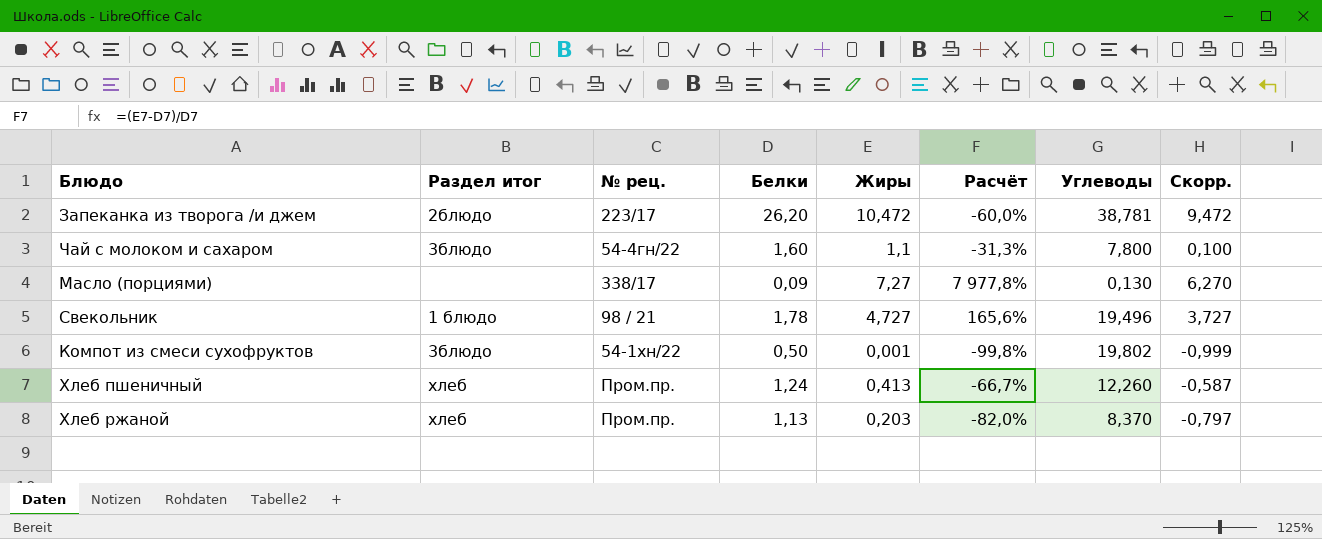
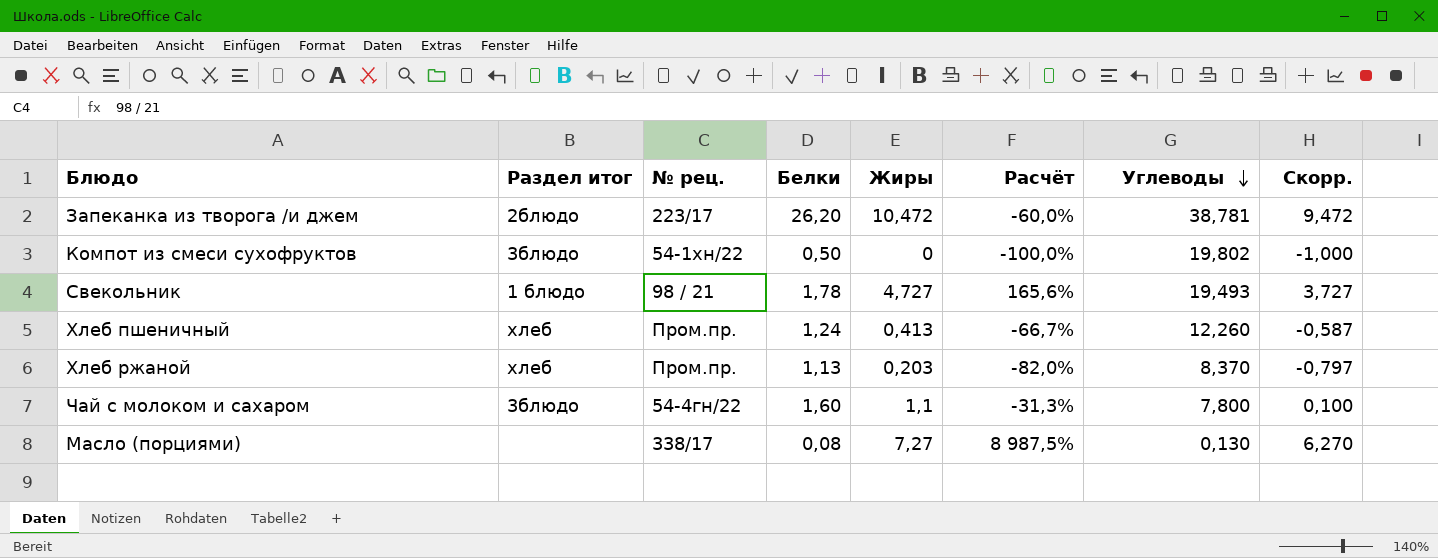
row order: none -> Углеводы descending
Компот из смеси сухофруктов | Жиры: 0,001 -> 0
Компот из смеси сухофруктов | Расчёт: -99,8% -> -100,0%
Компот из смеси сухофруктов | Скорр.: -0,999 -> -1,000
Свекольник | Углеводы: 19,496 -> 19,493
Масло (порциями) | Белки: 0,09 -> 0,08
Масло (порциями) | Расчёт: 7 977,8% -> 8 987,5%

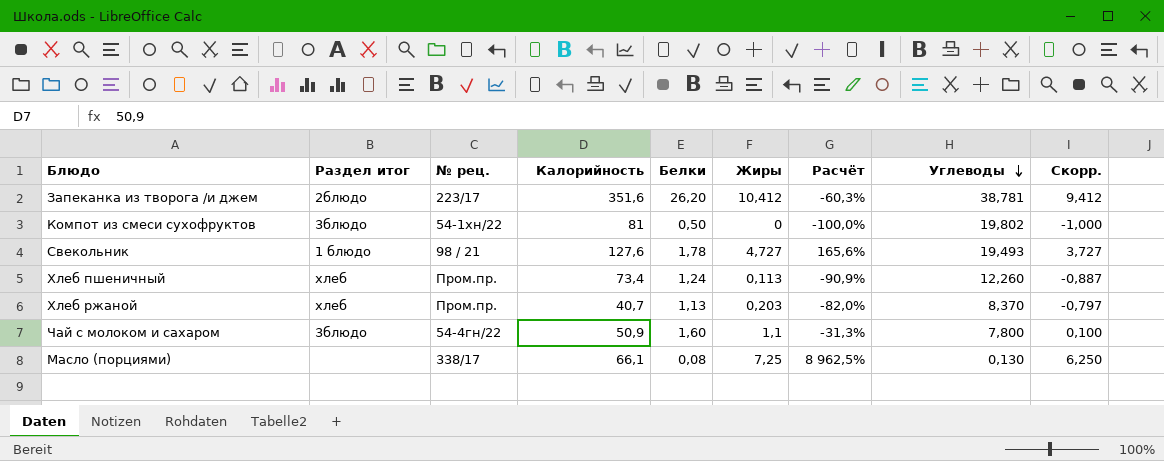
column Калорийность | position: none -> 4
Запеканка из творога /и джем | Жиры: 10,472 -> 10,412
Запеканка из творога /и джем | Расчёт: -60,0% -> -60,3%
Запеканка из творога /и джем | Скорр.: 9,472 -> 9,412
Хлеб пшеничный | Жиры: 0,413 -> 0,113
Хлеб пшеничный | Расчёт: -66,7% -> -90,9%
Хлеб пшеничный | Скорр.: -0,587 -> -0,887
Масло (порциями) | Жиры: 7,27 -> 7,25
Масло (порциями) | Расчёт: 8 987,5% -> 8 962,5%
Масло (порциями) | Скорр.: 6,270 -> 6,250

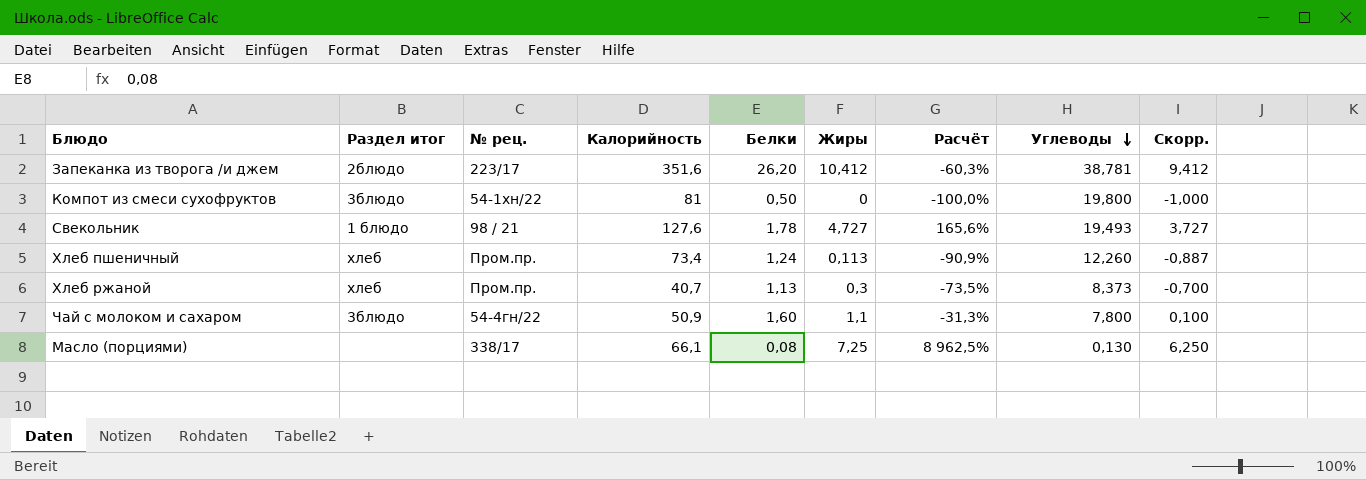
Компот из смеси сухофруктов | Углеводы: 19,802 -> 19,800
Хлеб ржаной | Жиры: 0,203 -> 0,3
Хлеб ржаной | Расчёт: -82,0% -> -73,5%
Хлеб ржаной | Углеводы: 8,370 -> 8,373
Хлеб ржаной | Скорр.: -0,797 -> -0,700

